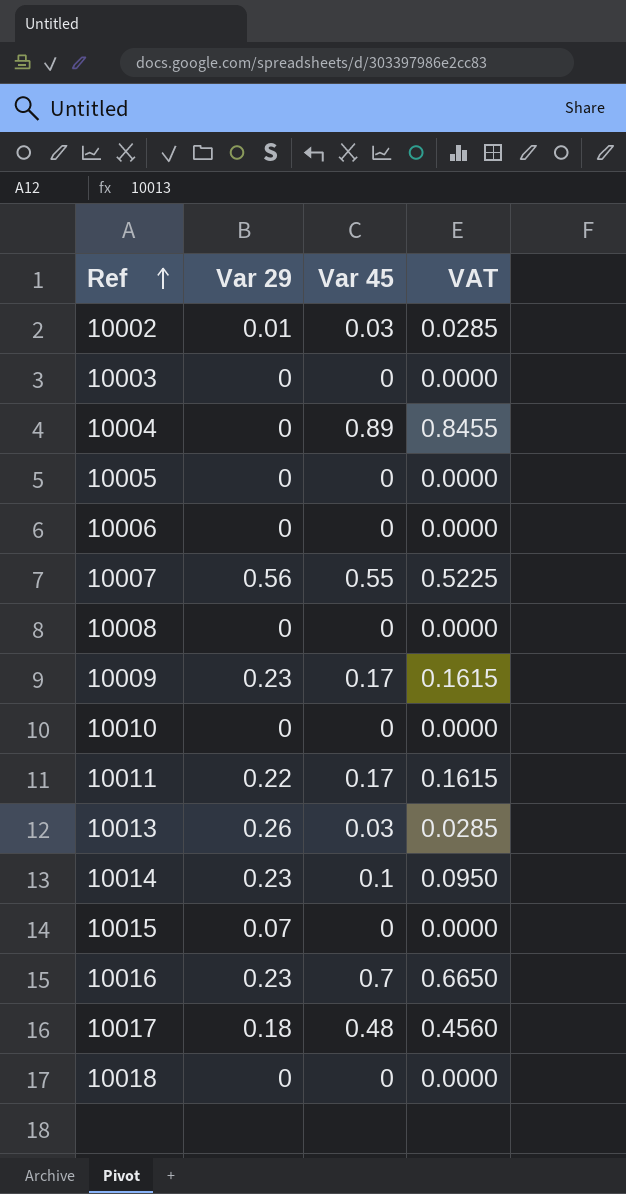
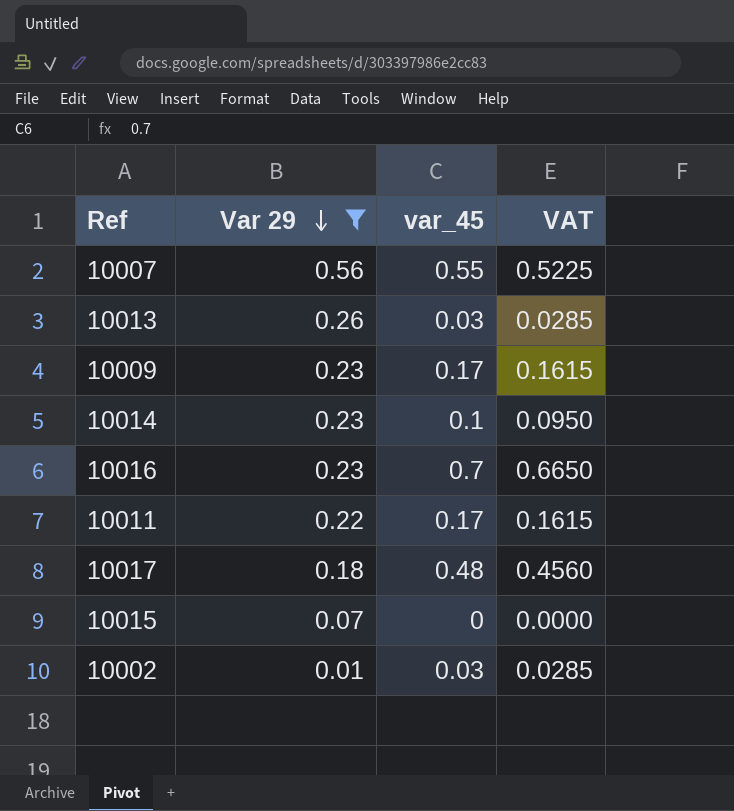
filter: none -> Var 29 != 0
row order: Ref ascending -> Var 29 descending
column name: Var 45 -> var_45

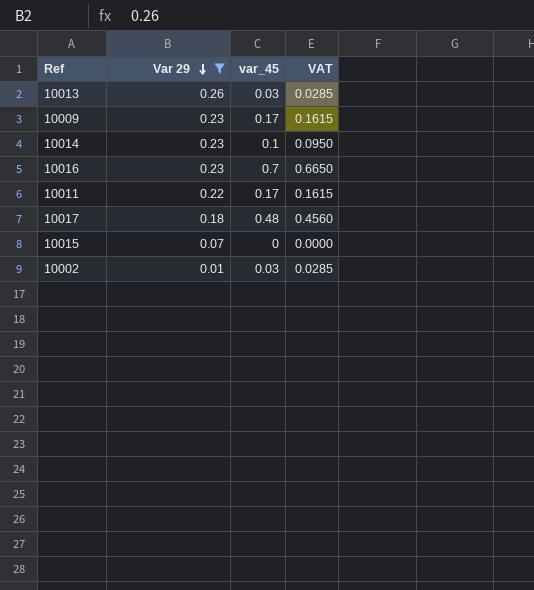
row 10007: 0.56 | 0.55 | 0.5225 -> none

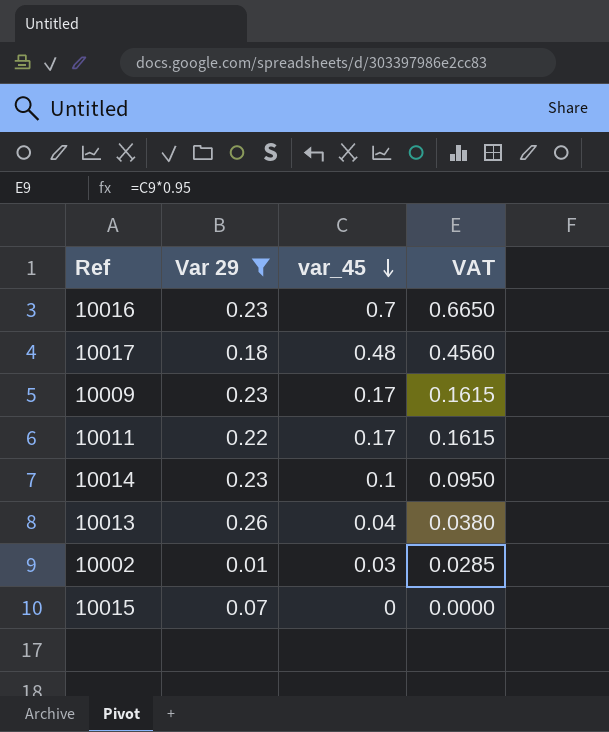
row order: Var 29 descending -> var_45 descending
10013 | var_45: 0.03 -> 0.04
10013 | VAT: 0.0285 -> 0.0380

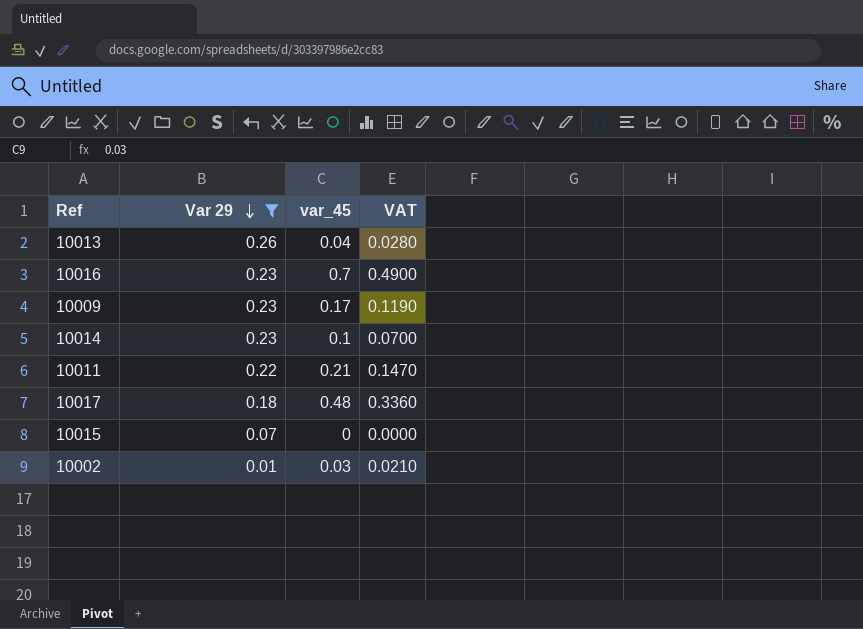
row order: var_45 descending -> Var 29 descending
column VAT | formula: [var_45] * 0.95 -> [var_45] * 0.7
10011 | var_45: 0.17 -> 0.21

